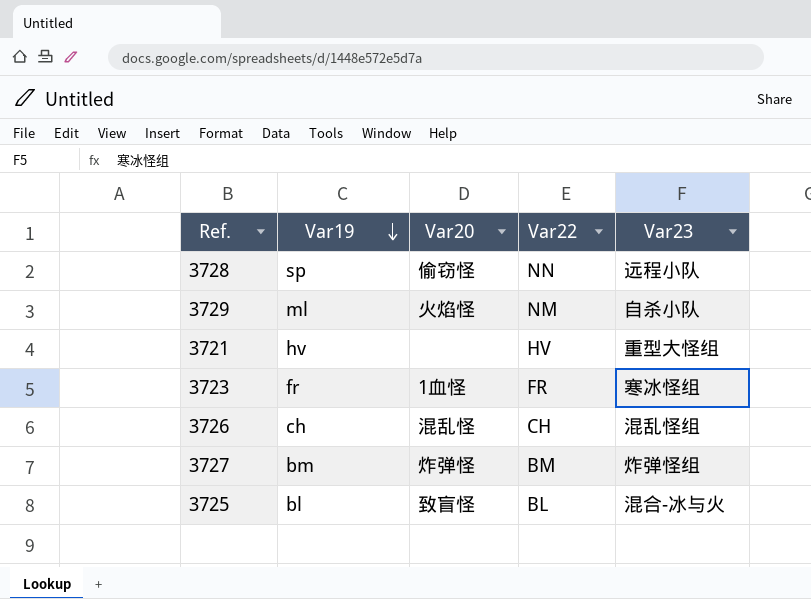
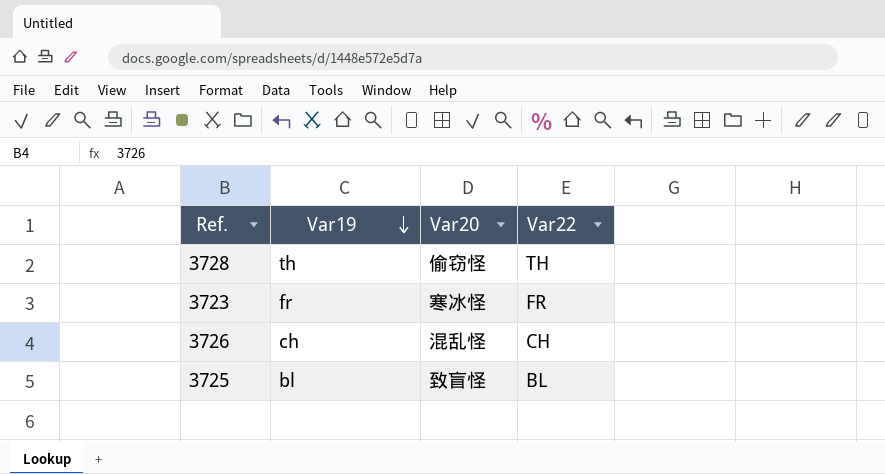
column Var23 | position: 5 -> none
row 3729: ml | 火焰怪 | NM | 自杀小队 -> none
row 3721: hv | none | HV | 重型大怪组 -> none
row 3727: bm | 炸弹怪 | BM | 炸弹怪组 -> none
3728 | Var19: sp -> th
3728 | Var22: NN -> TH
3723 | Var20: 1血怪 -> 寒冰怪

